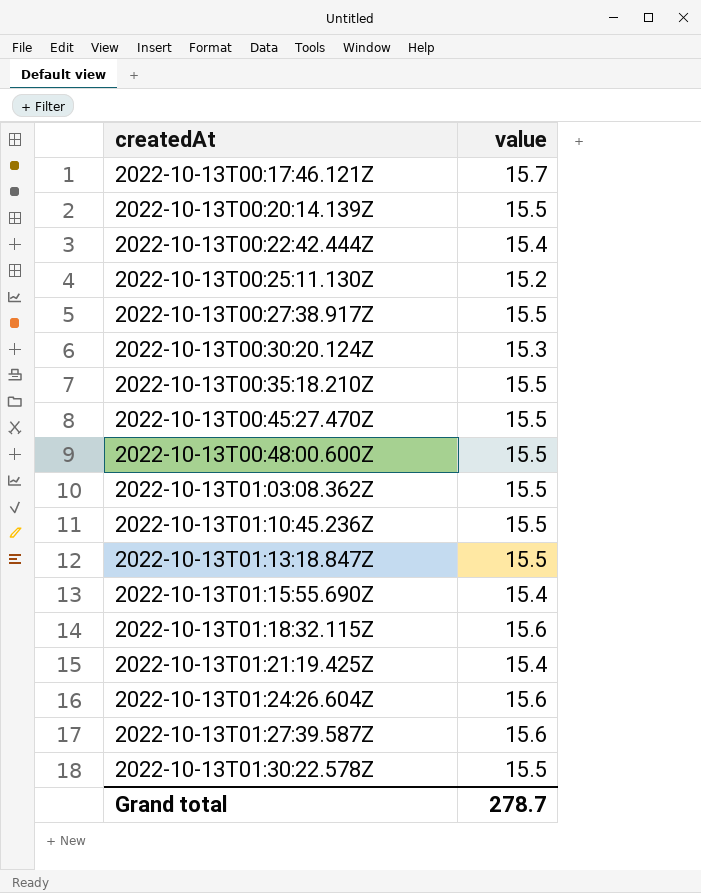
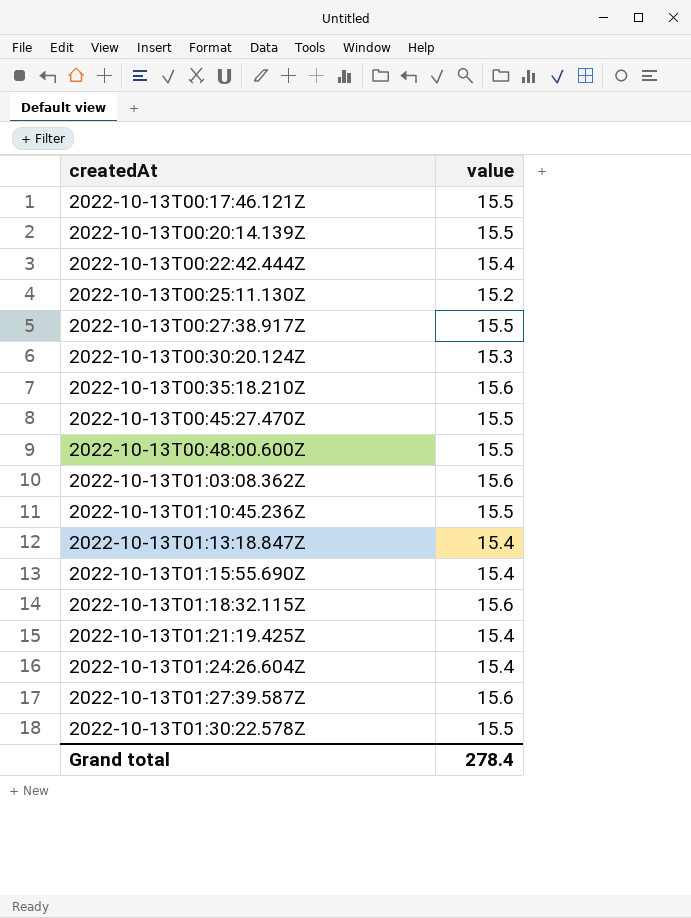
2022-10-13T00:17:46.121Z | value: 15.7 -> 15.5
2022-10-13T00:35:18.210Z | value: 15.5 -> 15.6
2022-10-13T01:03:08.362Z | value: 15.5 -> 15.6
2022-10-13T01:13:18.847Z | value: 15.5 -> 15.4
2022-10-13T01:24:26.604Z | value: 15.6 -> 15.4
Grand total | value: 278.7 -> 278.4

